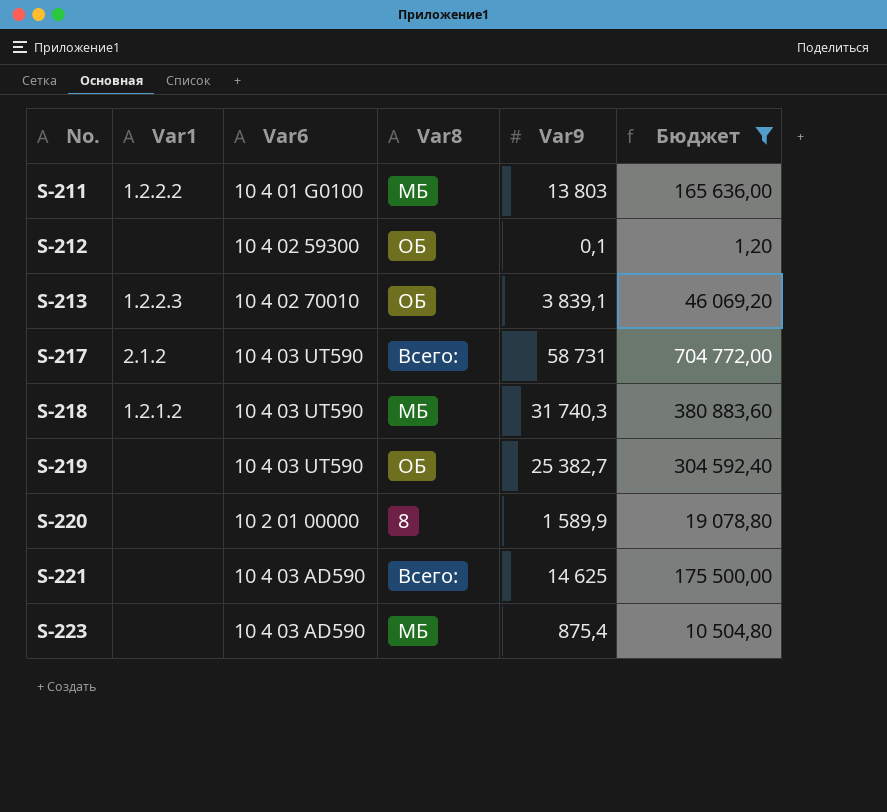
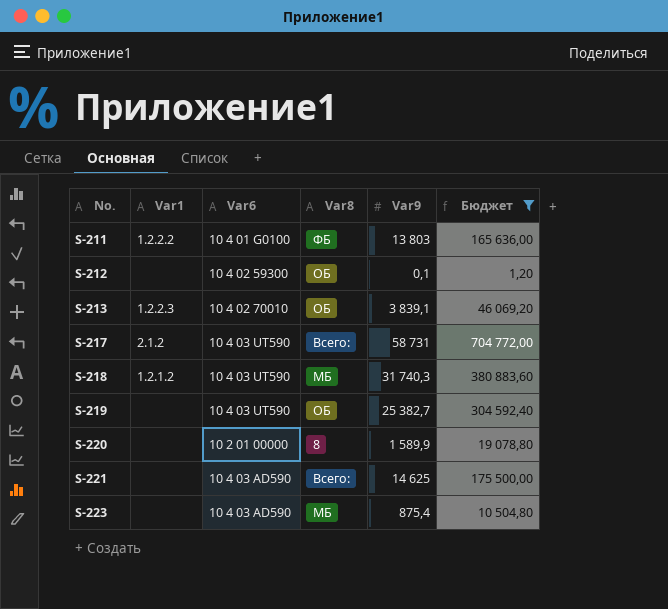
S-211 | Var8: МБ -> ФБ

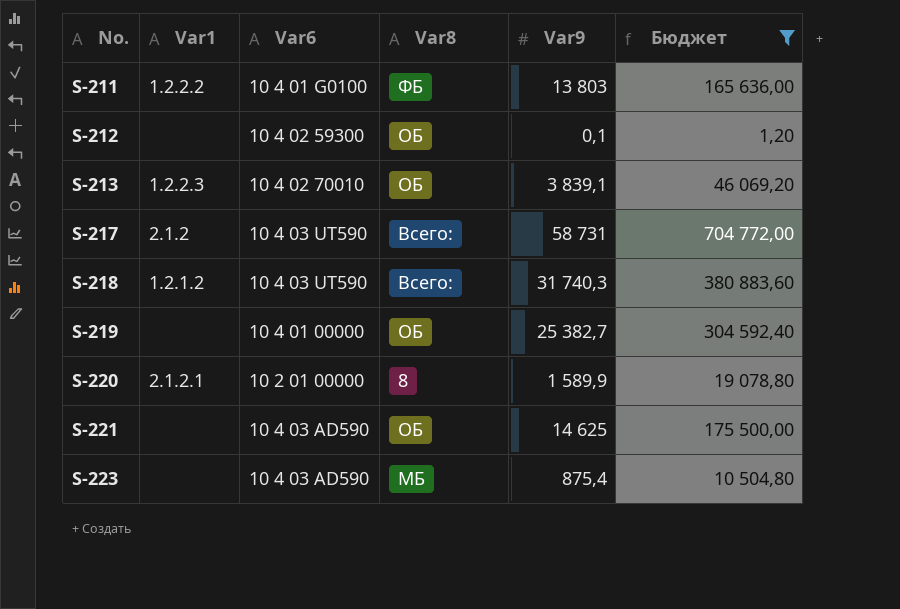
S-218 | Var8: МБ -> Всего:
S-219 | Var6: 10 4 03 UT590 -> 10 4 01 00000
S-220 | Var1: none -> 2.1.2.1
S-221 | Var8: Всего: -> ОБ

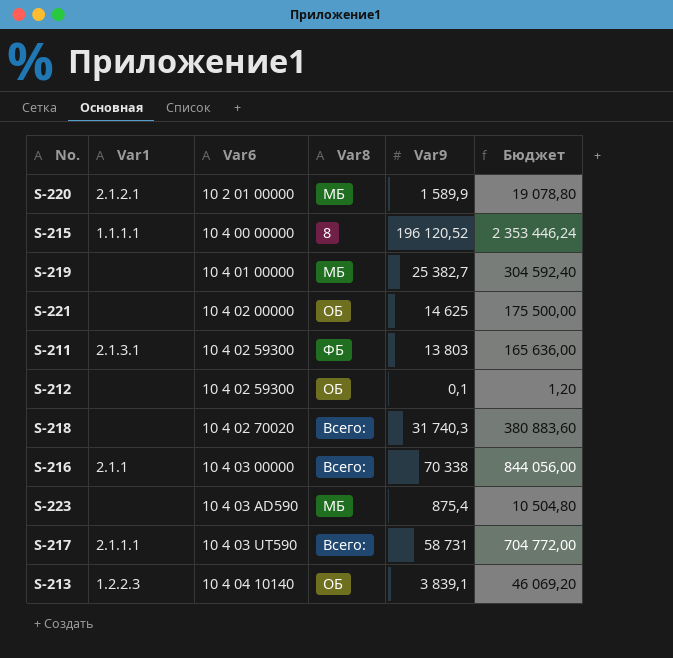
filter: Бюджет <= 704 772,00 -> none
row order: No. ascending -> Var6 ascending
S-220 | Var8: 8 -> МБ
S-219 | Var8: ОБ -> МБ
S-221 | Var6: 10 4 03 AD590 -> 10 4 02 00000
S-211 | Var1: 1.2.2.2 -> 2.1.3.1
S-211 | Var6: 10 4 01 G0100 -> 10 4 02 59300
S-218 | Var1: 1.2.1.2 -> none
S-218 | Var6: 10 4 03 UT590 -> 10 4 02 70020
S-217 | Var1: 2.1.2 -> 2.1.1.1
S-213 | Var6: 10 4 02 70010 -> 10 4 04 10140

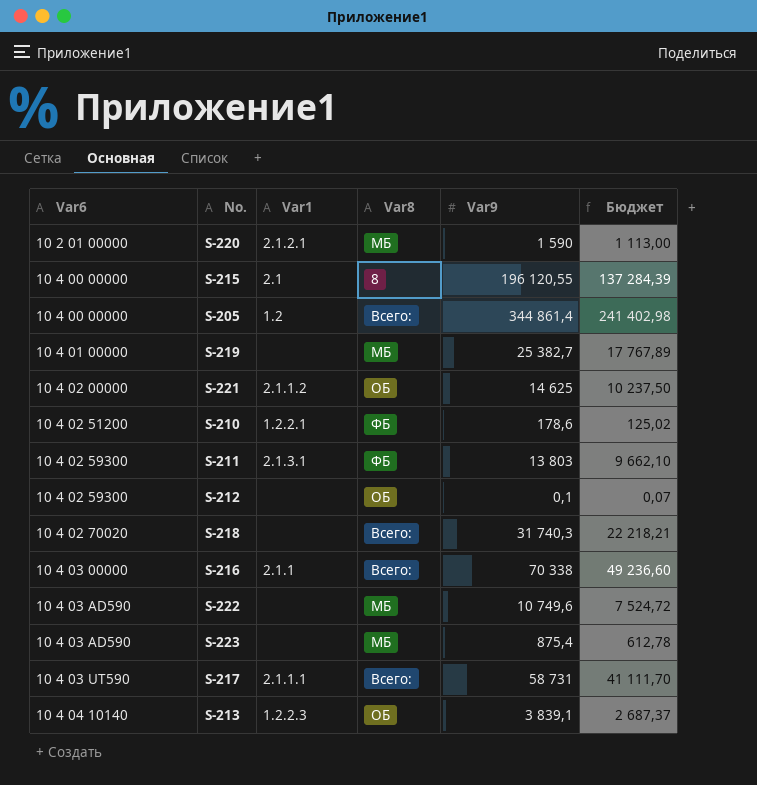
column Var6 | position: 3 -> 1
column Бюджет | formula: [Var9] * 12 -> [Var9] * 0,7
S-220 | Var9: 1 589,9 -> 1 590
S-215 | Var1: 1.1.1.1 -> 2.1
S-215 | Var9: 196 120,52 -> 196 120,55
row S-205: none -> 10 4 00 00000 | 1.2 | Всего: | 344 861,4 | 241 402,98
S-221 | Var1: none -> 2.1.1.2
row S-210: none -> 10 4 02 51200 | 1.2.2.1 | ФБ | 178,6 | 125,02
row S-222: none -> 10 4 03 AD590 | none | МБ | 10 749,6 | 7 524,72

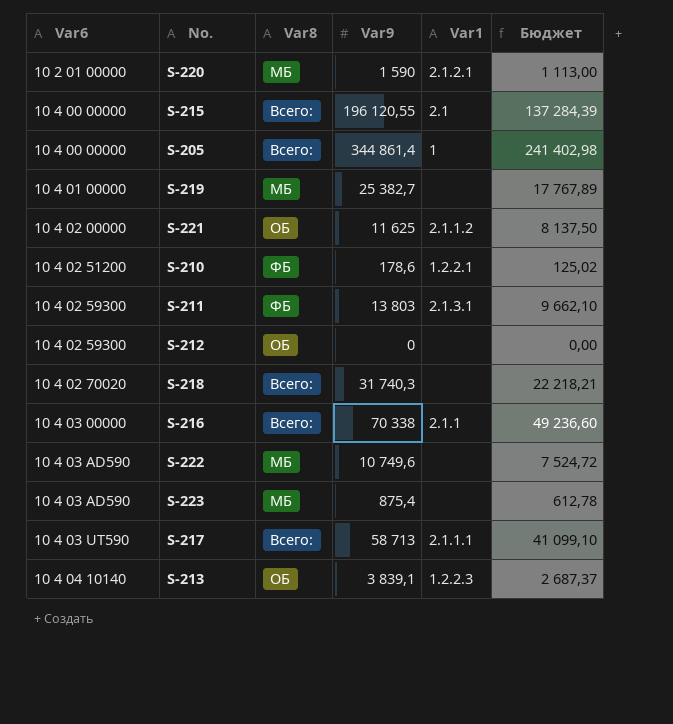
column Var1 | position: 3 -> 5
S-215 | Var8: 8 -> Всего:
S-205 | Var1: 1.2 -> 1
S-221 | Var9: 14 625 -> 11 625
S-221 | Бюджет: 10 237,50 -> 8 137,50
S-212 | Var9: 0,1 -> 0
S-212 | Бюджет: 0,07 -> 0,00
S-217 | Var9: 58 731 -> 58 713
S-217 | Бюджет: 41 111,70 -> 41 099,10

